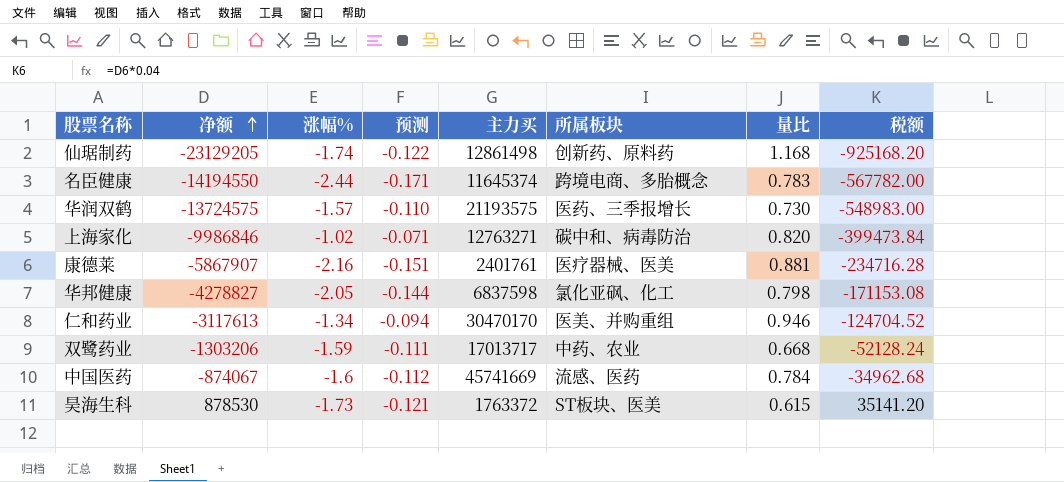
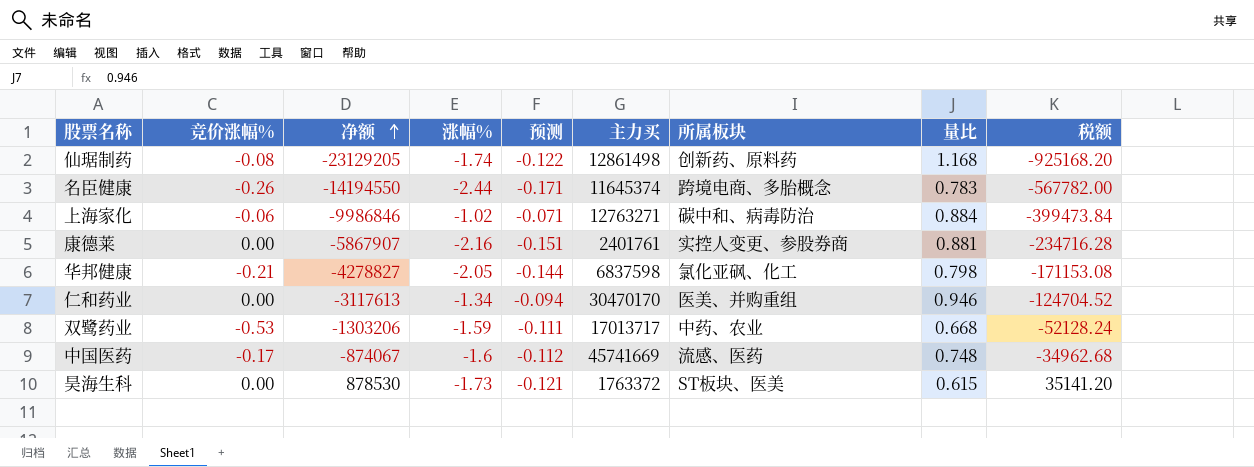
column 竞价涨幅% | position: none -> 2
row 华润双鹤: -13724575 | -1.57 | -0.110 | 21193575 | 医药、三季报增长 | 0.730 | -548983.00 -> none
上海家化 | 量比: 0.820 -> 0.884
康德莱 | 所属板块: 医疗器械、医美 -> 实控人变更、参股券商
中国医药 | 量比: 0.784 -> 0.748

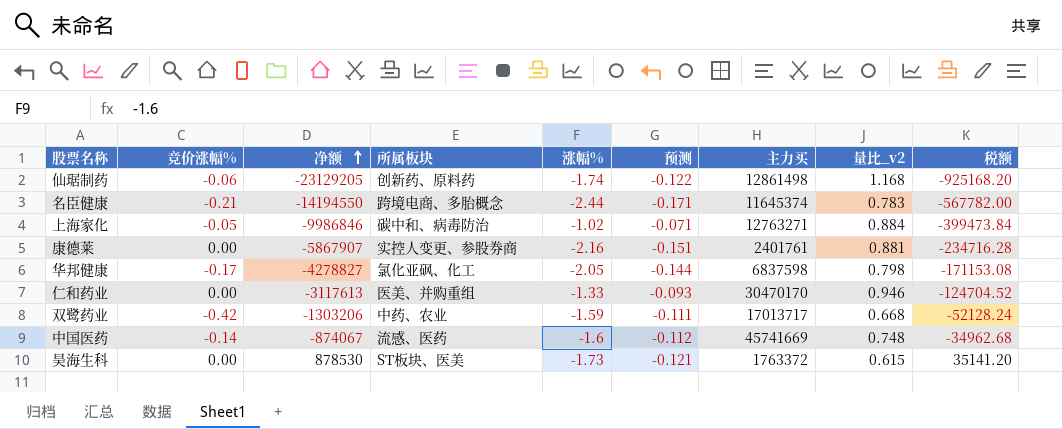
column 所属板块 | position: 7 -> 4
column name: 量比 -> 量比_v2
仙琚制药 | 竞价涨幅%: -0.08 -> -0.06
名臣健康 | 竞价涨幅%: -0.26 -> -0.21
上海家化 | 竞价涨幅%: -0.06 -> -0.05
华邦健康 | 竞价涨幅%: -0.21 -> -0.17
仁和药业 | 涨幅%: -1.34 -> -1.33
仁和药业 | 预测: -0.094 -> -0.093
双鹭药业 | 竞价涨幅%: -0.53 -> -0.42
中国医药 | 竞价涨幅%: -0.17 -> -0.14

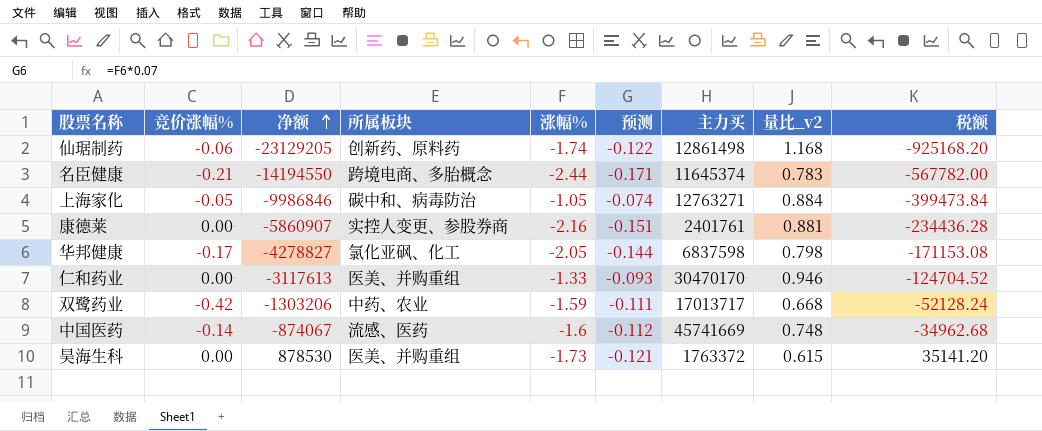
上海家化 | 涨幅%: -1.02 -> -1.05
上海家化 | 预测: -0.071 -> -0.074
康德莱 | 净额: -5867907 -> -5860907
康德莱 | 税额: -234716.28 -> -234436.28
昊海生科 | 所属板块: ST板块、医美 -> 医美、并购重组

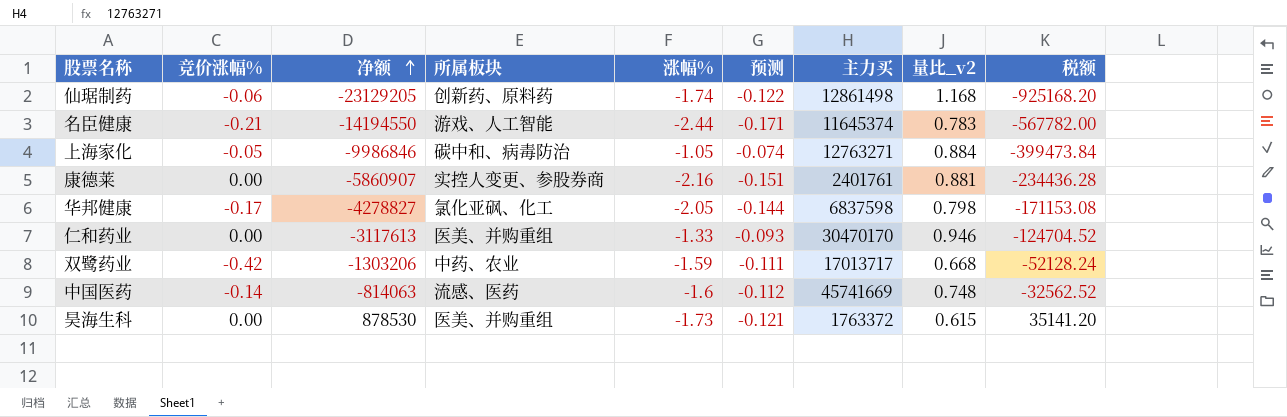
名臣健康 | 所属板块: 跨境电商、多胎概念 -> 游戏、人工智能
中国医药 | 净额: -874067 -> -814063
中国医药 | 税额: -34962.68 -> -32562.52

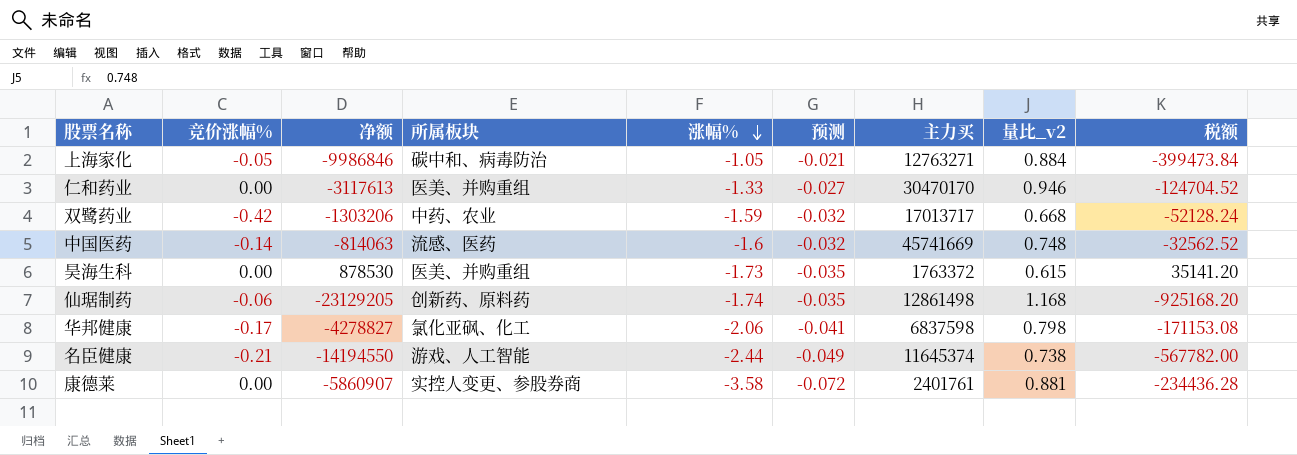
row order: 净额 ascending -> 涨幅% descending
column 预测 | formula: [涨幅%] * 0.07 -> [涨幅%] * 0.02
华邦健康 | 涨幅%: -2.05 -> -2.06
名臣健康 | 量比_v2: 0.783 -> 0.738
康德莱 | 涨幅%: -2.16 -> -3.58

